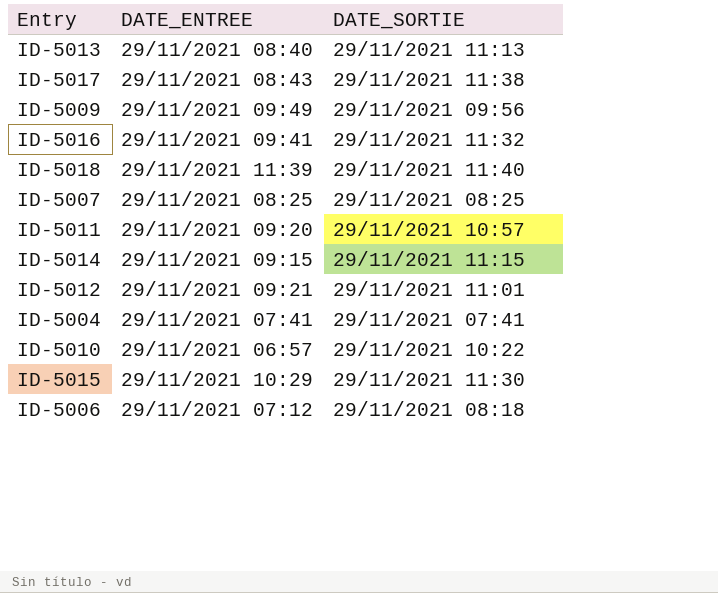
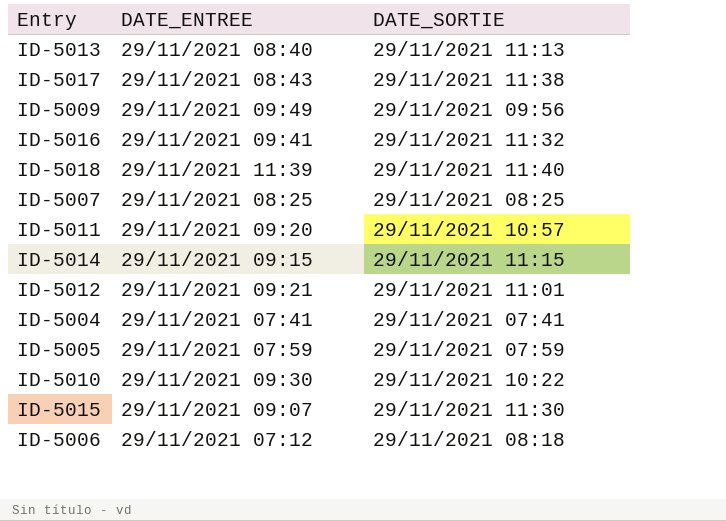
row ID-5005: none -> 29/11/2021 07:59 | 29/11/2021 07:59
ID-5010 | DATE_ENTREE: 29/11/2021 06:57 -> 29/11/2021 09:30
ID-5015 | DATE_ENTREE: 29/11/2021 10:29 -> 29/11/2021 09:07

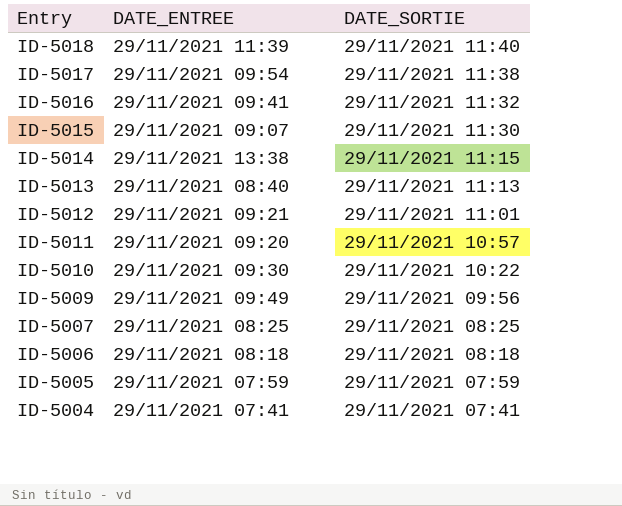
row order: none -> Entry descending
ID-5017 | DATE_ENTREE: 29/11/2021 08:43 -> 29/11/2021 09:54
ID-5014 | DATE_ENTREE: 29/11/2021 09:15 -> 29/11/2021 13:38
ID-5006 | DATE_ENTREE: 29/11/2021 07:12 -> 29/11/2021 08:18

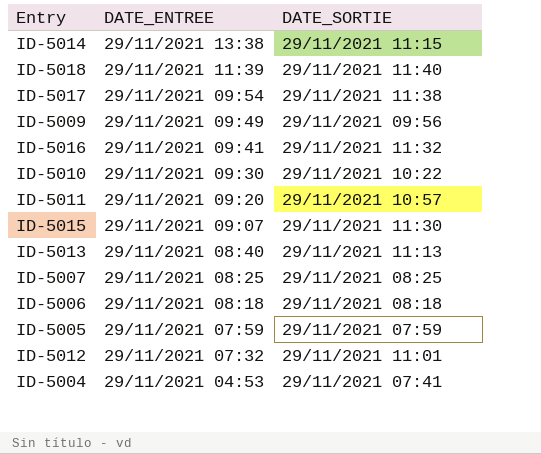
row order: Entry descending -> DATE_ENTREE descending
ID-5012 | DATE_ENTREE: 29/11/2021 09:21 -> 29/11/2021 07:32
ID-5004 | DATE_ENTREE: 29/11/2021 07:41 -> 29/11/2021 04:53

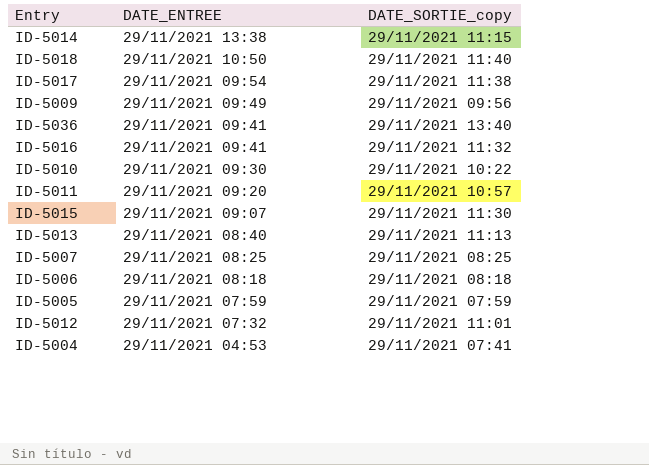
column name: DATE_SORTIE -> DATE_SORTIE_copy
ID-5018 | DATE_ENTREE: 29/11/2021 11:39 -> 29/11/2021 10:50
row ID-5036: none -> 29/11/2021 09:41 | 29/11/2021 13:40

